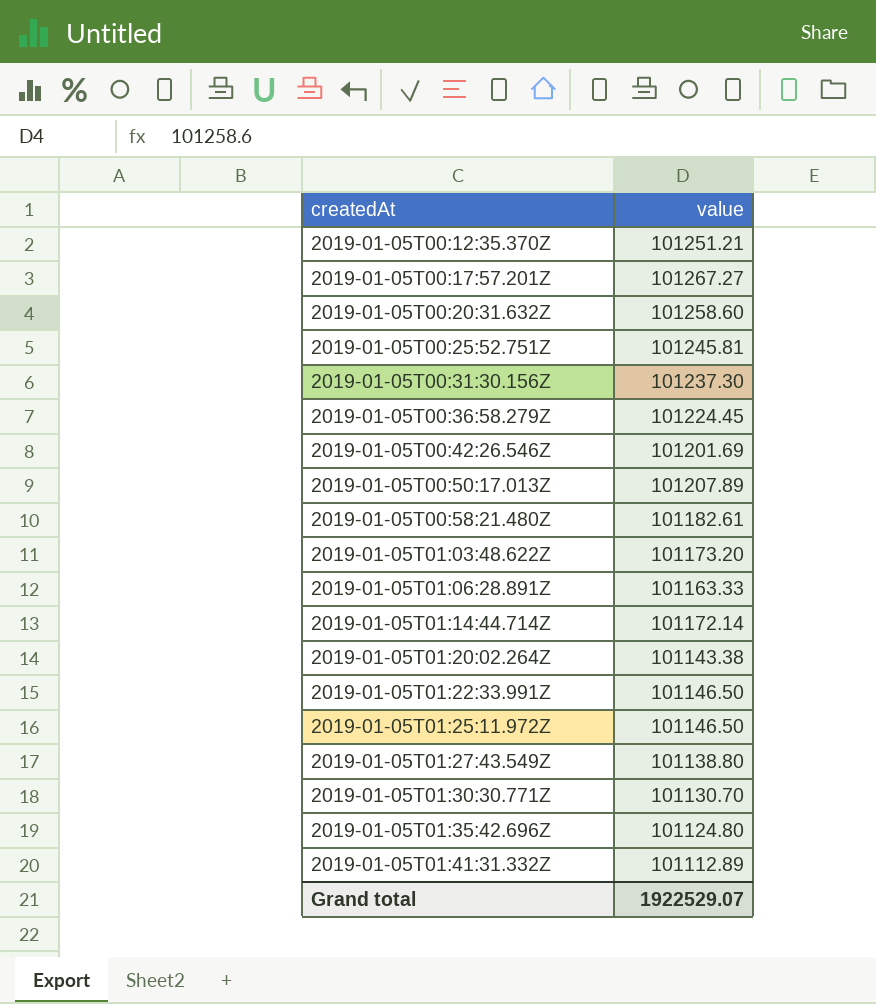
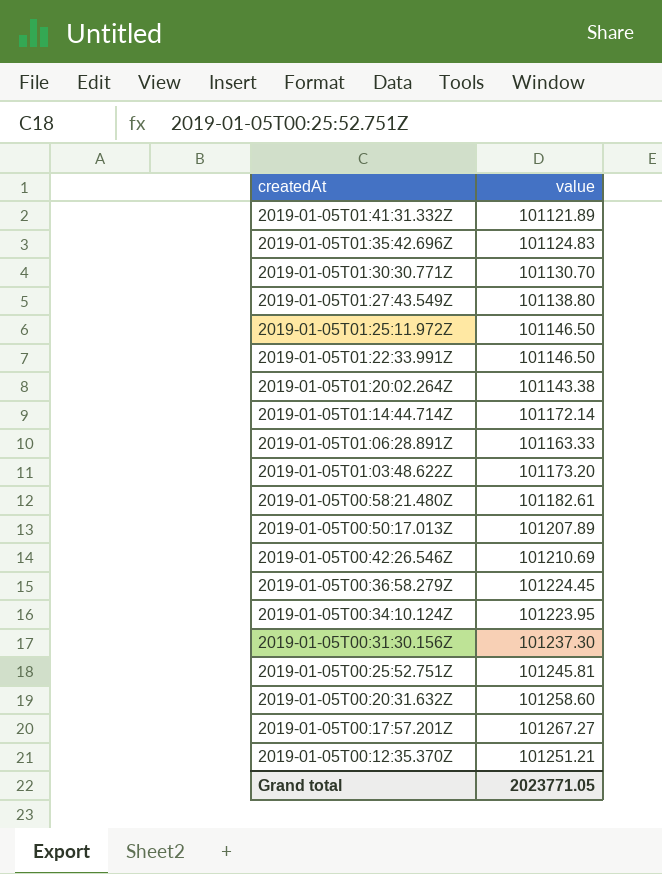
row order: createdAt ascending -> createdAt descending
2019-01-05T01:41:31.332Z | value: 101112.89 -> 101121.89
2019-01-05T01:35:42.696Z | value: 101124.80 -> 101124.83
2019-01-05T00:42:26.546Z | value: 101201.69 -> 101210.69
row 2019-01-05T00:34:10.124Z: none -> 101223.95
Grand total | value: 1922529.07 -> 2023771.05

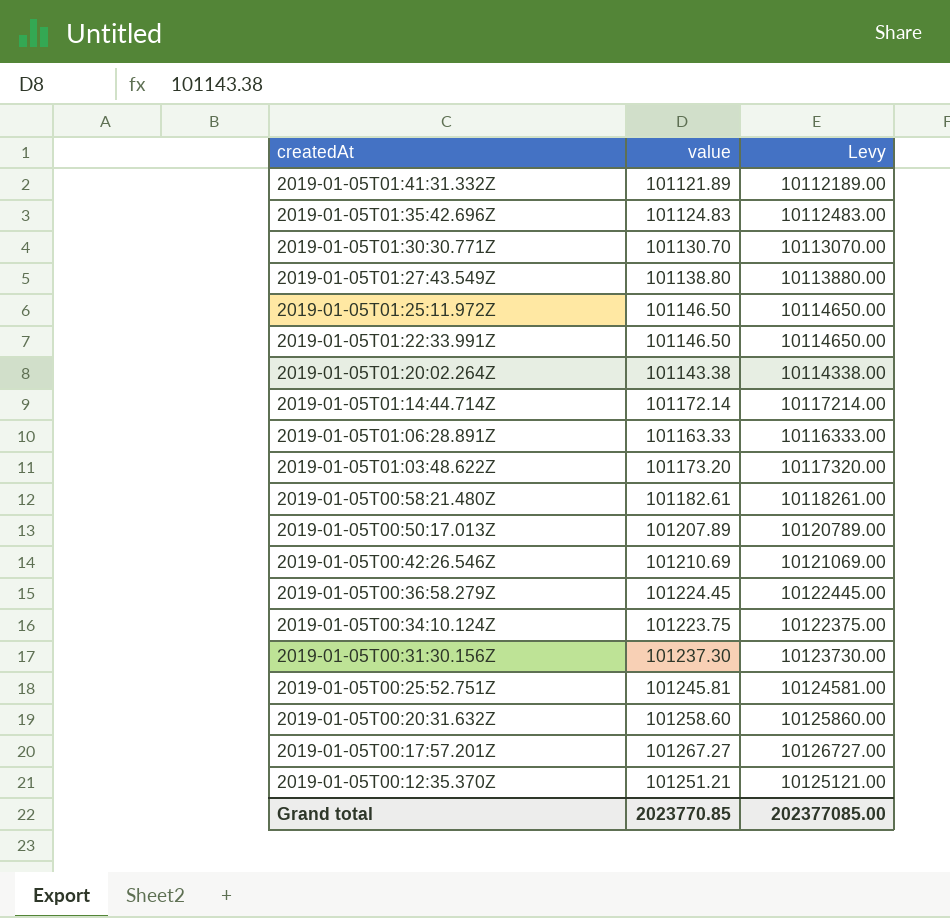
column Levy | formula: none -> [value] * 100
2019-01-05T00:34:10.124Z | value: 101223.95 -> 101223.75
Grand total | value: 2023771.05 -> 2023770.85

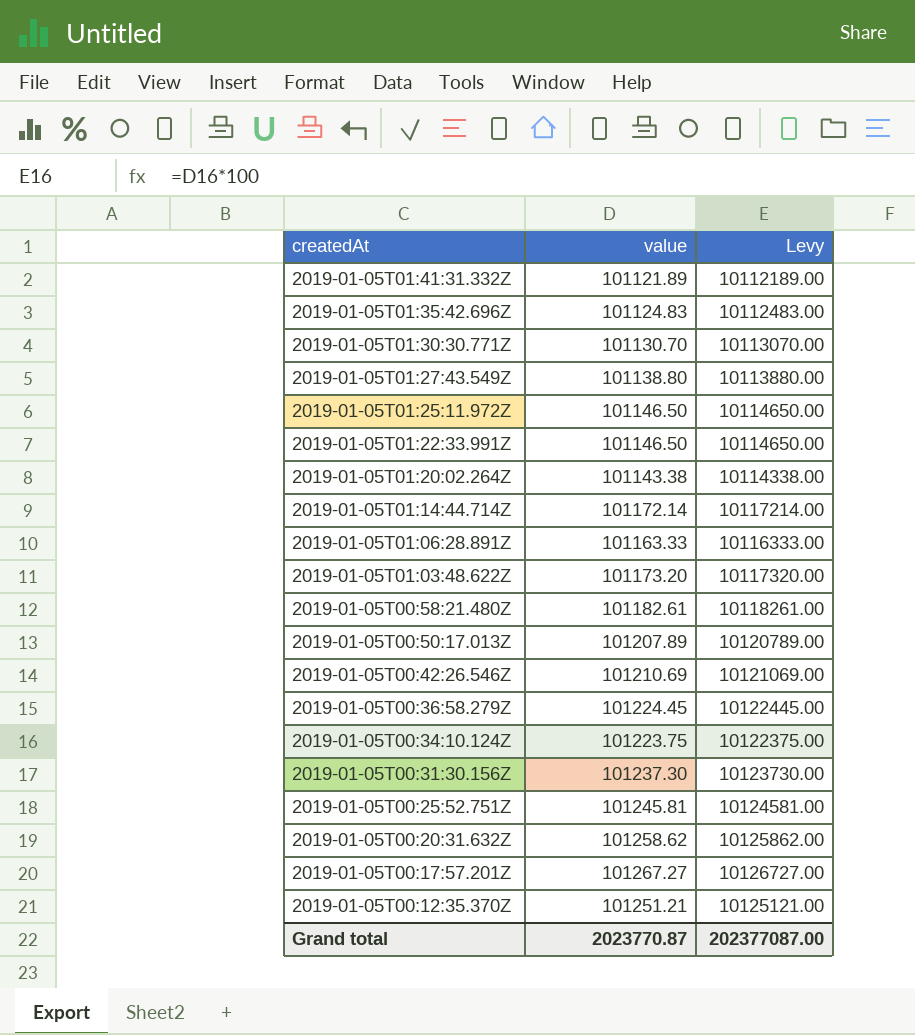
2019-01-05T00:20:31.632Z | value: 101258.60 -> 101258.62
2019-01-05T00:20:31.632Z | Levy: 10125860.00 -> 10125862.00
Grand total | value: 2023770.85 -> 2023770.87
Grand total | Levy: 202377085.00 -> 202377087.00

